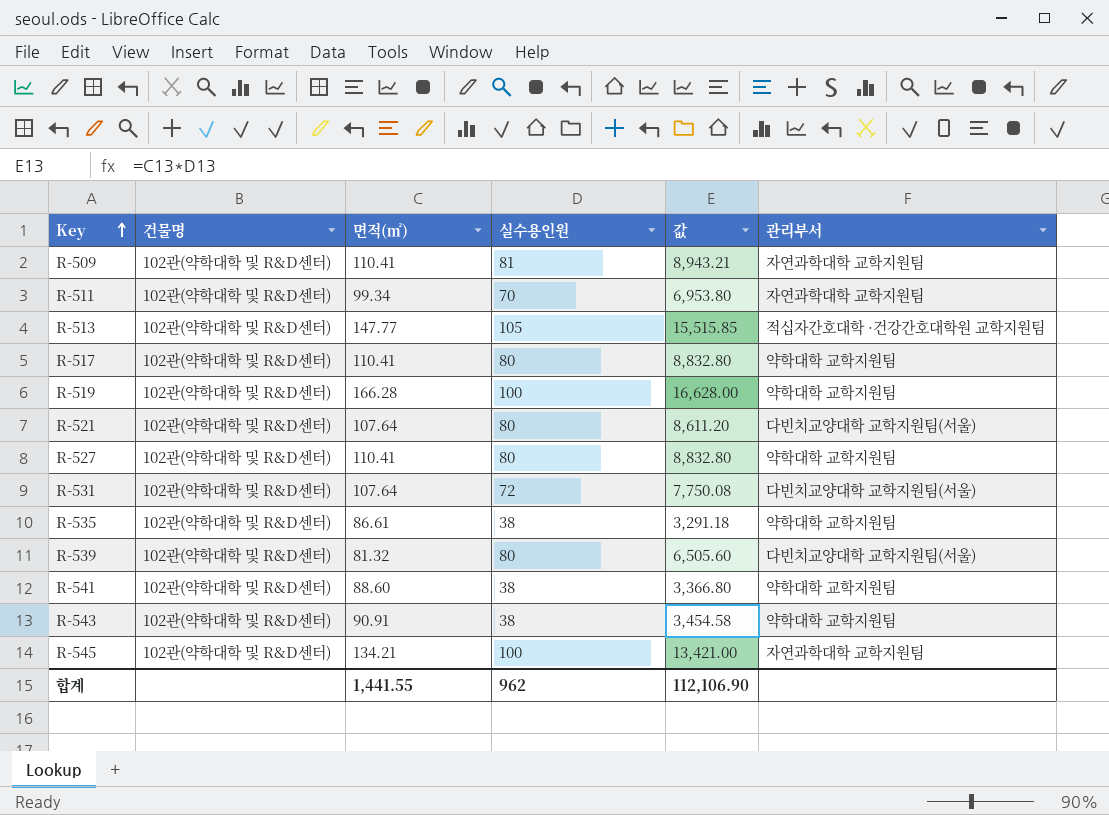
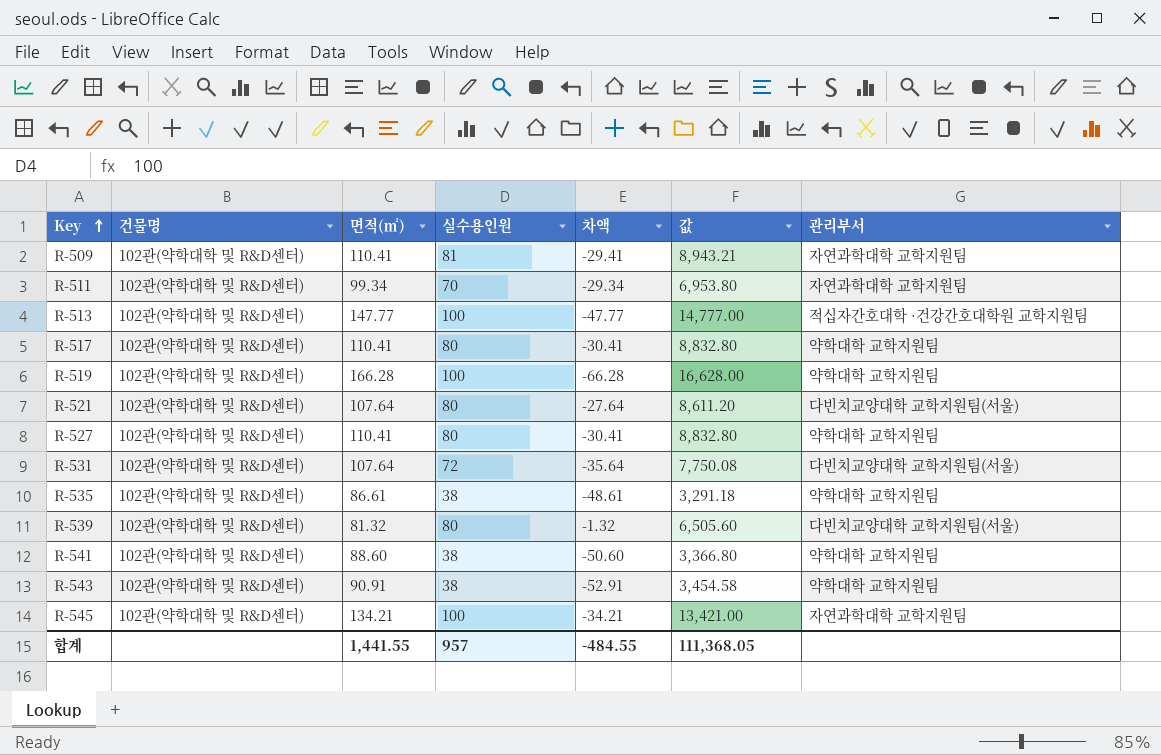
column 차액 | formula: none -> [실수용인원] - [면적(㎡)]
R-513 | 실수용인원: 105 -> 100
R-513 | 값: 15,515.85 -> 14,777.00
합계 | 실수용인원: 962 -> 957
합계 | 값: 112,106.90 -> 111,368.05

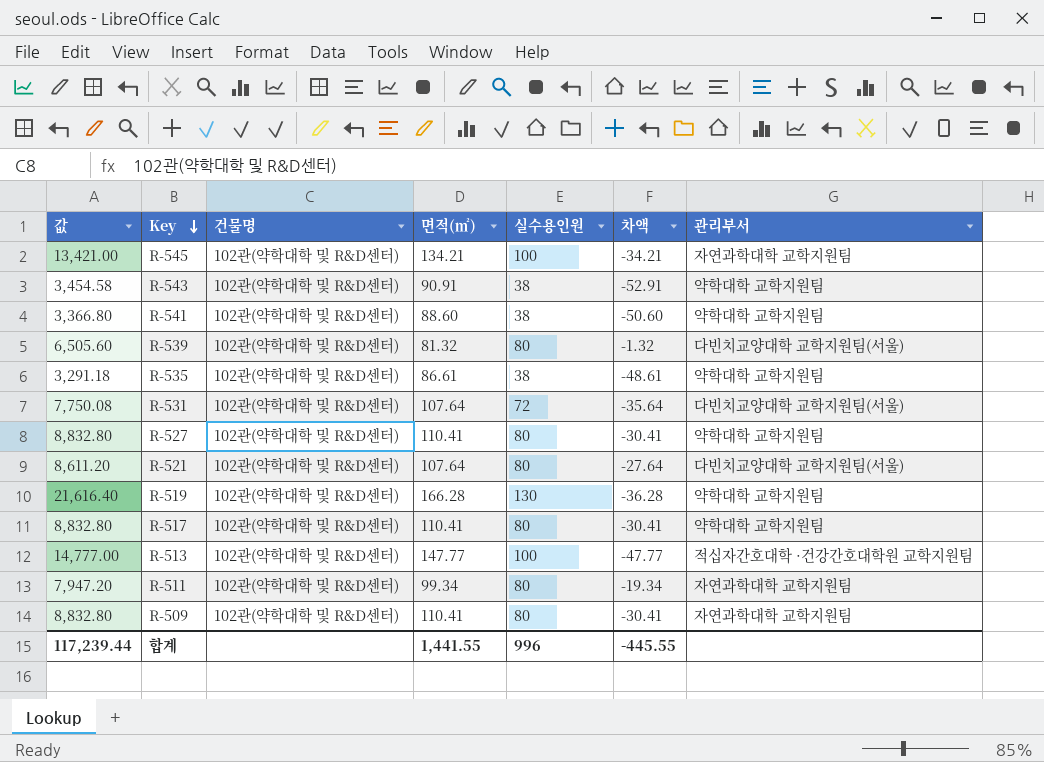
row order: Key ascending -> Key descending
column 값 | position: 6 -> 1
R-519 | 값: 16,628.00 -> 21,616.40
R-519 | 실수용인원: 100 -> 130
R-519 | 차액: -66.28 -> -36.28
R-511 | 값: 6,953.80 -> 7,947.20
R-511 | 실수용인원: 70 -> 80
R-511 | 차액: -29.34 -> -19.34
R-509 | 값: 8,943.21 -> 8,832.80
R-509 | 실수용인원: 81 -> 80
R-509 | 차액: -29.41 -> -30.41
합계 | 값: 111,368.05 -> 117,239.44
합계 | 실수용인원: 957 -> 996
합계 | 차액: -484.55 -> -445.55

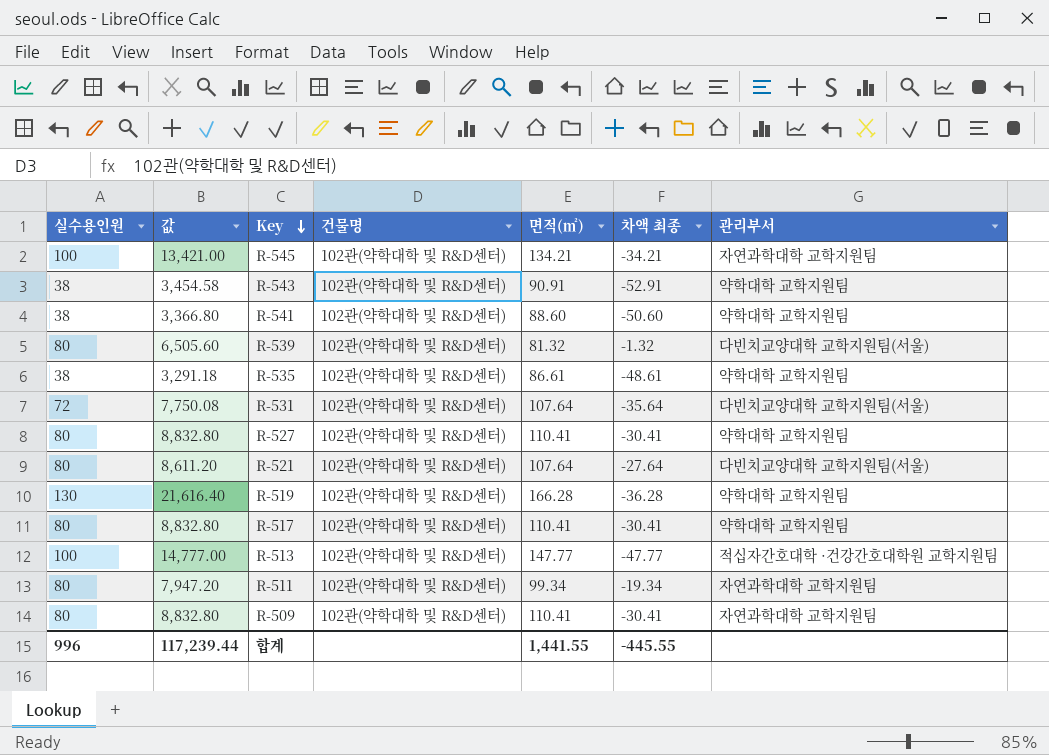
column 실수용인원 | position: 5 -> 1
column name: 차액 -> 차액 최종

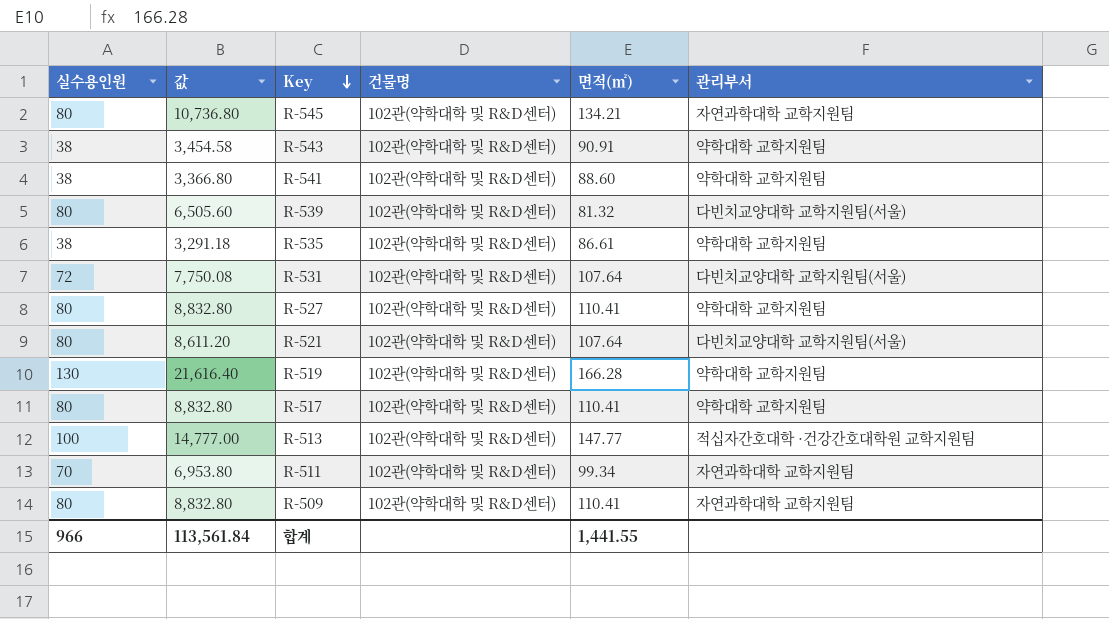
column 차액 최종 | formula: [실수용인원] - [면적(㎡)] -> none
R-545 | 실수용인원: 100 -> 80
R-545 | 값: 13,421.00 -> 10,736.80
R-511 | 실수용인원: 80 -> 70
R-511 | 값: 7,947.20 -> 6,953.80
합계 | 실수용인원: 996 -> 966
합계 | 값: 117,239.44 -> 113,561.84

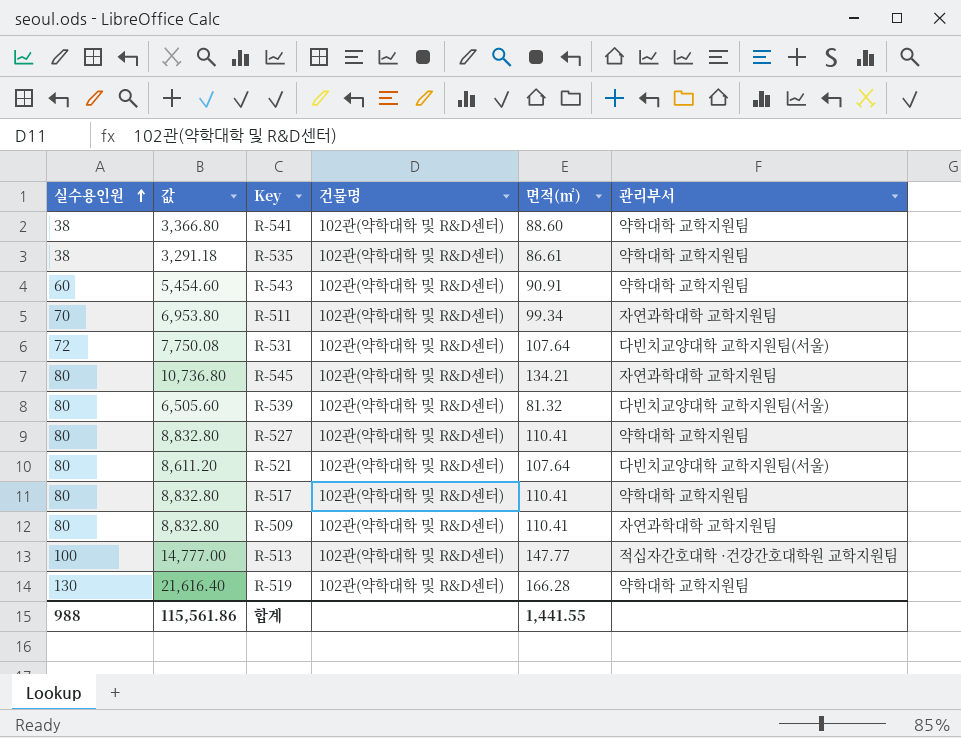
row order: Key descending -> 실수용인원 ascending
R-543 | 실수용인원: 38 -> 60
R-543 | 값: 3,454.58 -> 5,454.60
합계 | 실수용인원: 966 -> 988
합계 | 값: 113,561.84 -> 115,561.86

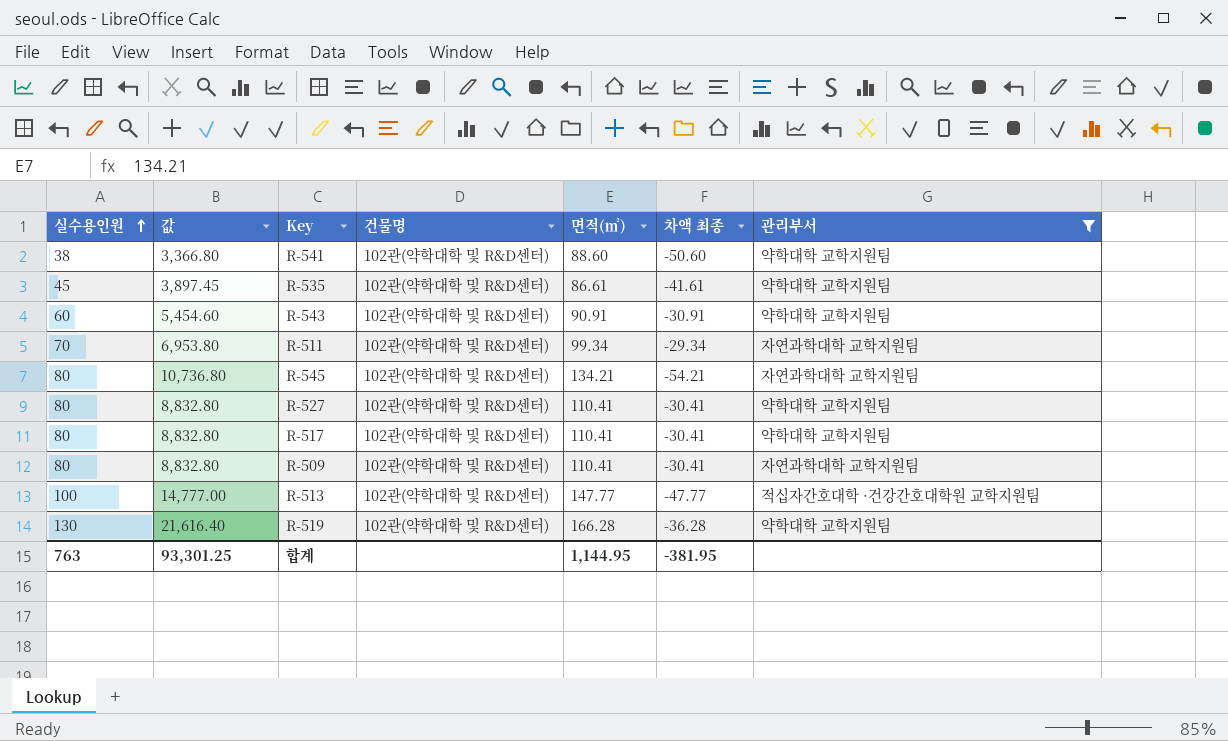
filter: none -> 관리부서 != 다빈치교양대학 교학지원팀(서울)
column 차액 최종 | formula: none -> [실수용인원] - [면적(㎡)]
R-535 | 실수용인원: 38 -> 45
R-535 | 값: 3,291.18 -> 3,897.45
합계 | 실수용인원: 988 -> 763
합계 | 값: 115,561.86 -> 93,301.25
합계 | 면적(㎡): 1,441.55 -> 1,144.95

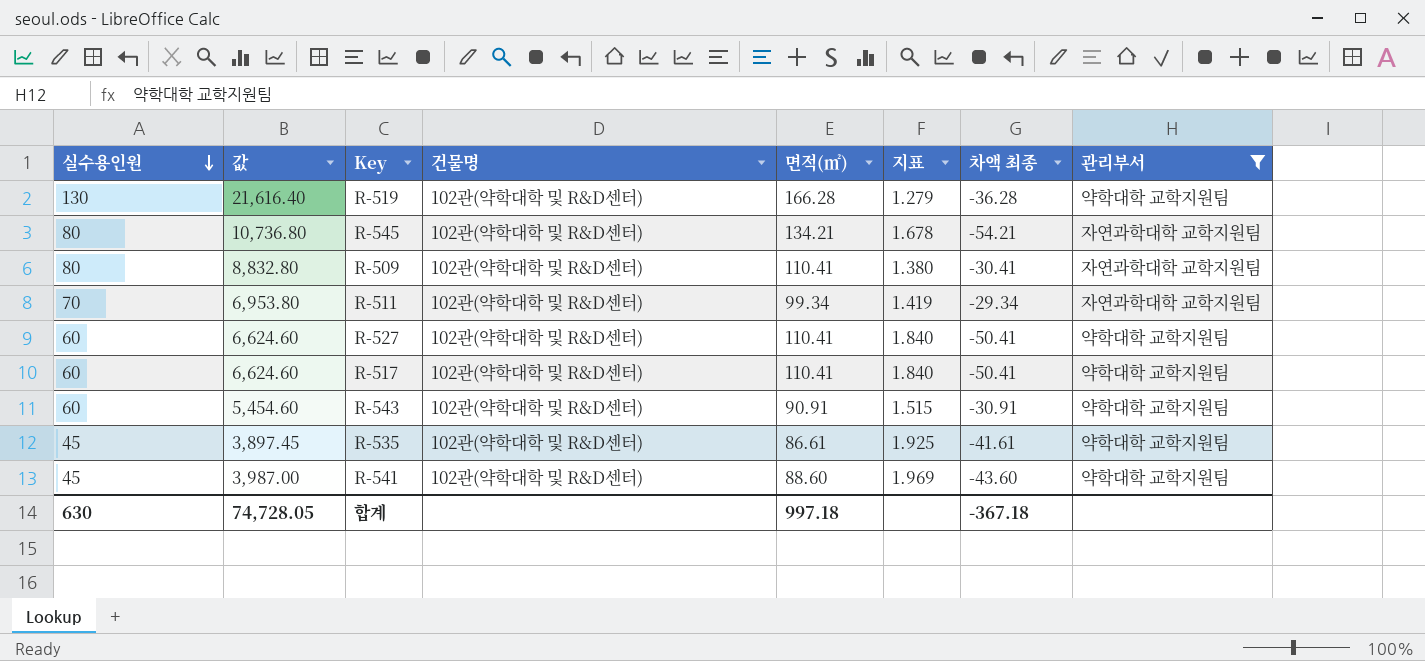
row order: 실수용인원 ascending -> 실수용인원 descending
column 지표 | formula: none -> [면적(㎡)] / [실수용인원]
row R-513: 100 | 14,777.00 | 102관(약학대학 및 R&D센터) | 147.77 | -47.77 | 적십자간호대학 ·건강간호대학원 교학지원팀 -> none
R-527 | 실수용인원: 80 -> 60
R-527 | 값: 8,832.80 -> 6,624.60
R-527 | 차액 최종: -30.41 -> -50.41
R-517 | 실수용인원: 80 -> 60
R-517 | 값: 8,832.80 -> 6,624.60
R-517 | 차액 최종: -30.41 -> -50.41
R-541 | 실수용인원: 38 -> 45
R-541 | 값: 3,366.80 -> 3,987.00
R-541 | 차액 최종: -50.60 -> -43.60
합계 | 실수용인원: 763 -> 630
합계 | 값: 93,301.25 -> 74,728.05
합계 | 면적(㎡): 1,144.95 -> 997.18
합계 | 차액 최종: -381.95 -> -367.18

